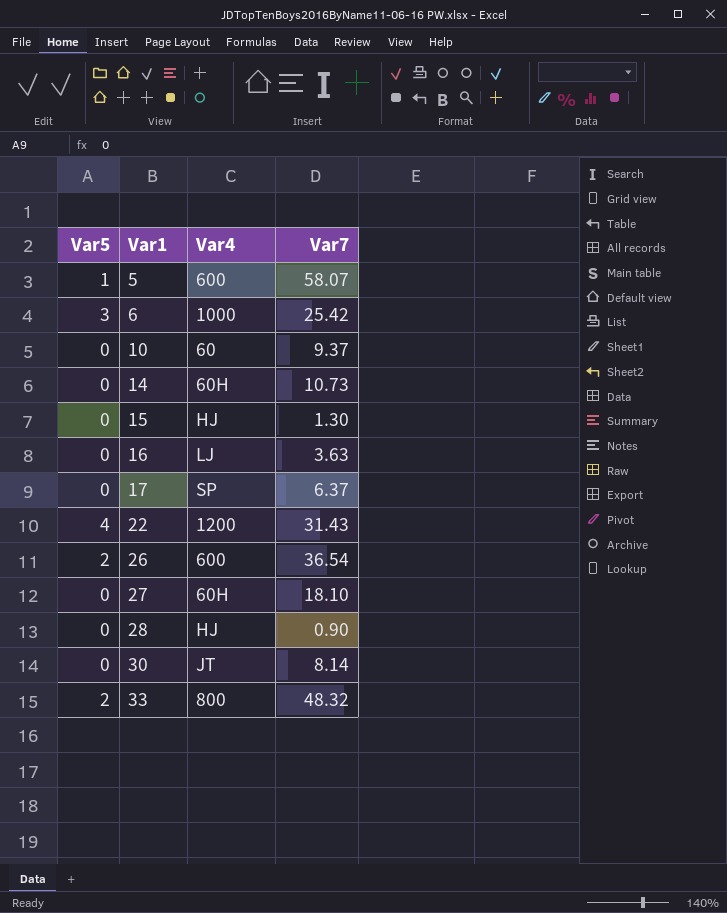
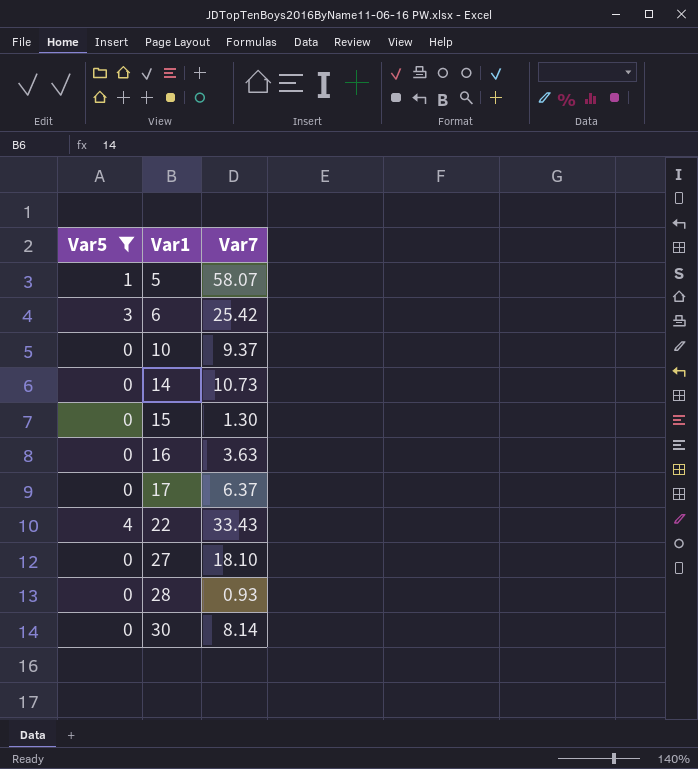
filter: none -> Var5 != 2
column Var4 | position: 3 -> none
22 | Var7: 31.43 -> 33.43
28 | Var7: 0.90 -> 0.93

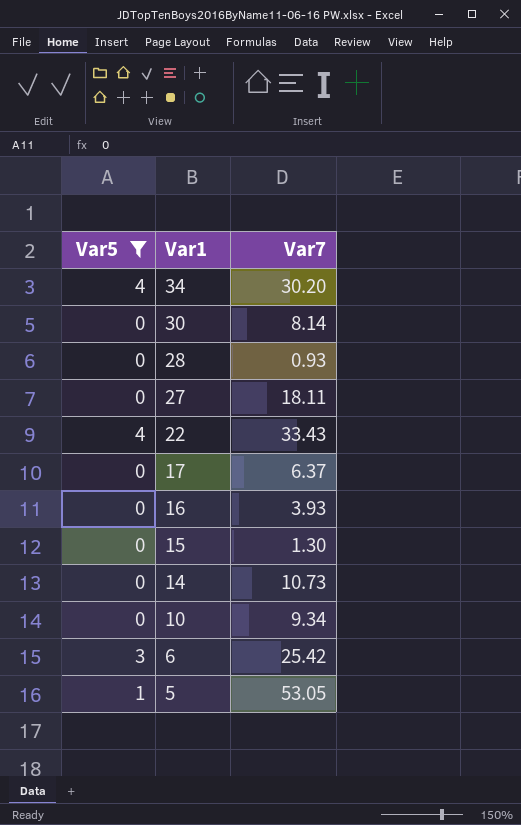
row order: Var1 ascending -> Var1 descending
row 34: none -> 4 | 30.20
27 | Var7: 18.10 -> 18.11
16 | Var7: 3.63 -> 3.93
10 | Var7: 9.37 -> 9.34
5 | Var7: 58.07 -> 53.05

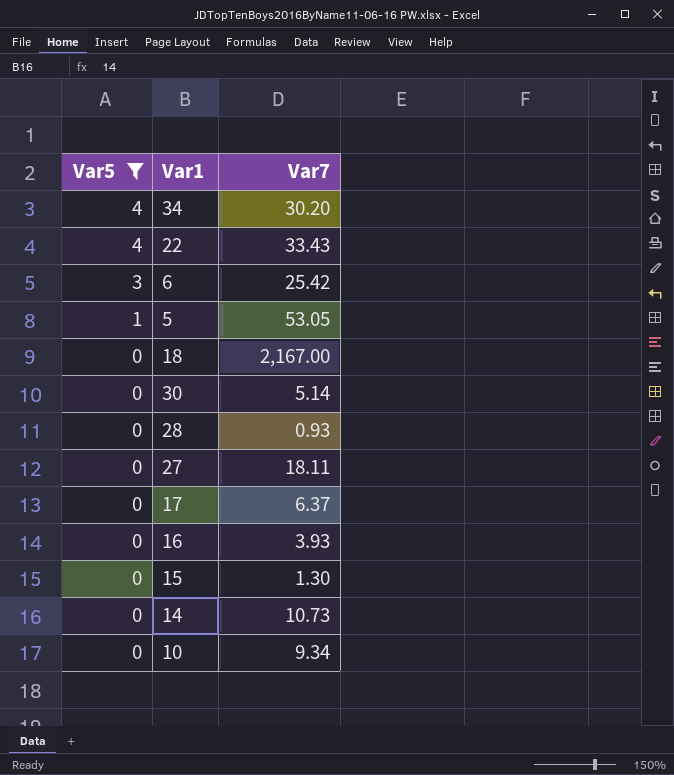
row order: Var1 descending -> Var5 descending
row 18: none -> 0 | 2,167.00
30 | Var7: 8.14 -> 5.14

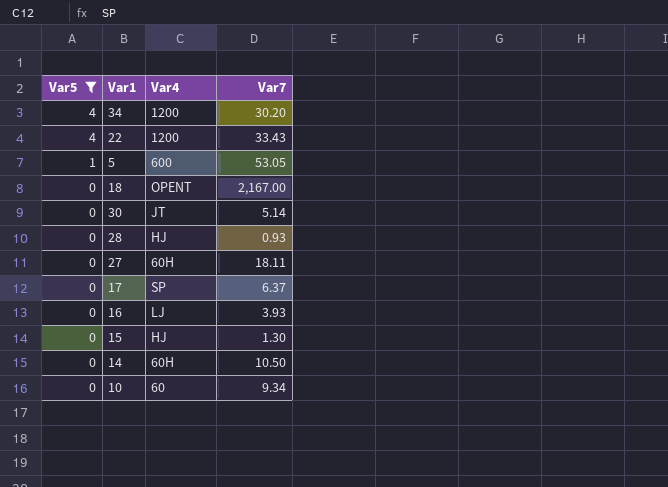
column Var4 | position: none -> 3
row 6: 3 | 25.42 -> none
14 | Var7: 10.73 -> 10.50

